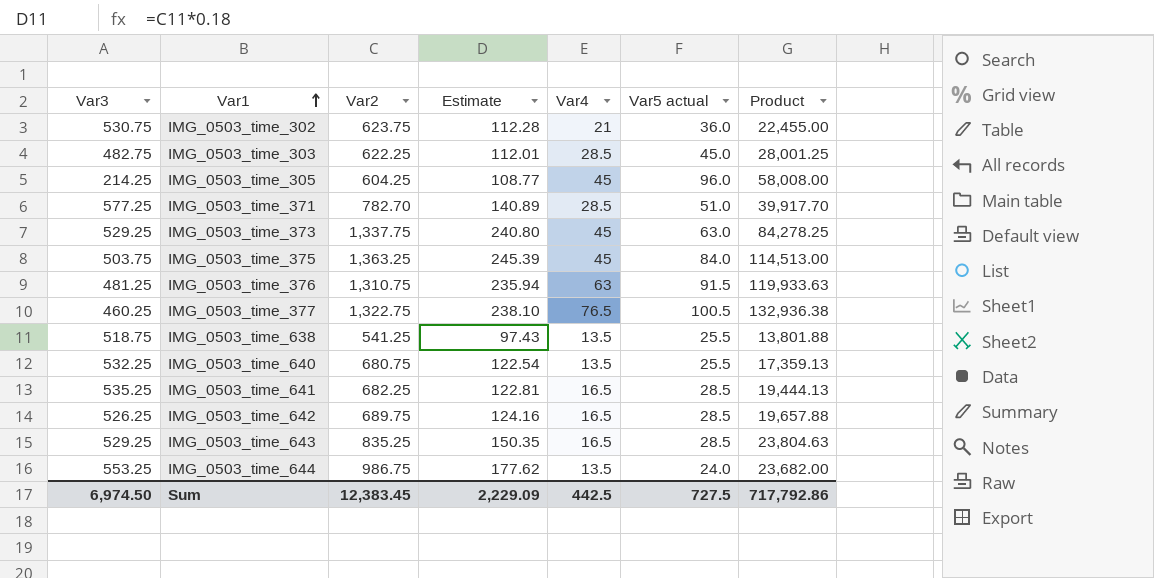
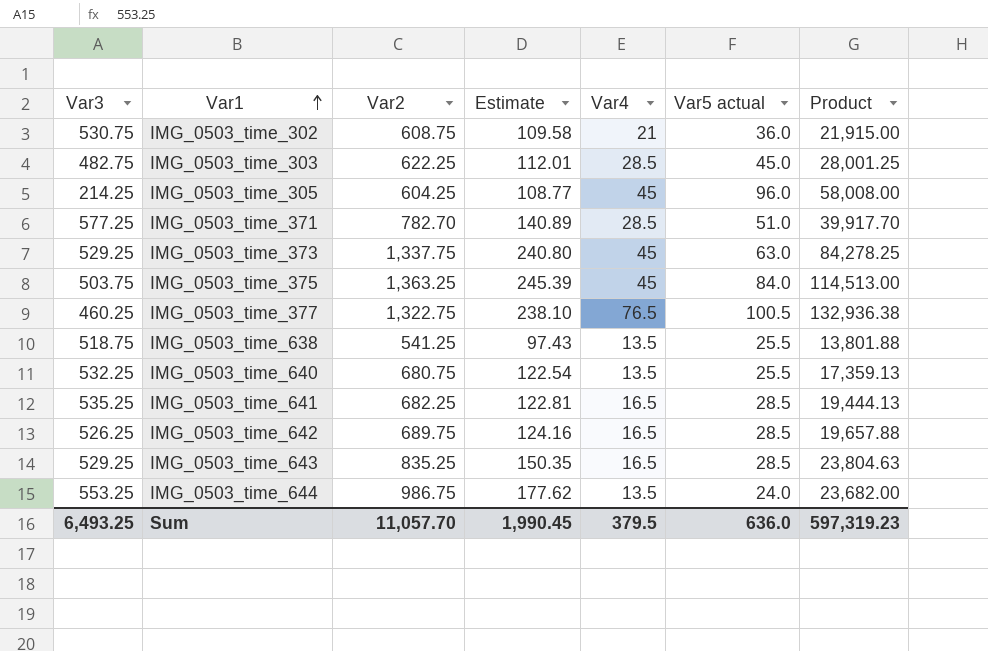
row IMG_0503_time_376: 481.25 | 1,310.75 | 235.94 | 63 | 91.5 | 119,933.63 -> none
IMG_0503_time_302 | Var2: 623.75 -> 608.75
IMG_0503_time_302 | Estimate: 112.28 -> 109.58
IMG_0503_time_302 | Product: 22,455.00 -> 21,915.00
Sum | Var3: 6,974.50 -> 6,493.25
Sum | Var2: 12,383.45 -> 11,057.70
Sum | Estimate: 2,229.09 -> 1,990.45
Sum | Var4: 442.5 -> 379.5
Sum | Var5 actual: 727.5 -> 636.0
Sum | Product: 717,792.86 -> 597,319.23

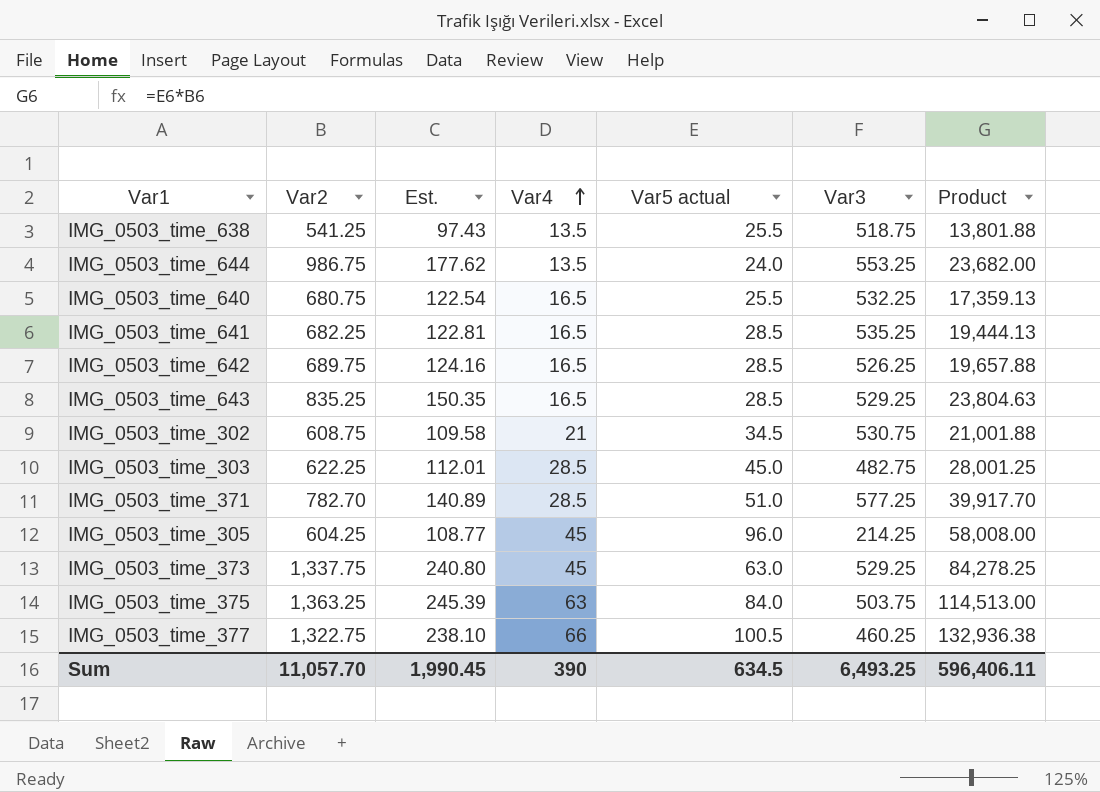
row order: Var1 ascending -> Var4 ascending
column name: Estimate -> Est.
column Var3 | position: 1 -> 6
IMG_0503_time_640 | Var4: 13.5 -> 16.5
IMG_0503_time_302 | Var5 actual: 36.0 -> 34.5
IMG_0503_time_302 | Product: 21,915.00 -> 21,001.88
IMG_0503_time_375 | Var4: 45 -> 63
IMG_0503_time_377 | Var4: 76.5 -> 66
Sum | Var4: 379.5 -> 390
Sum | Var5 actual: 636.0 -> 634.5
Sum | Product: 597,319.23 -> 596,406.11

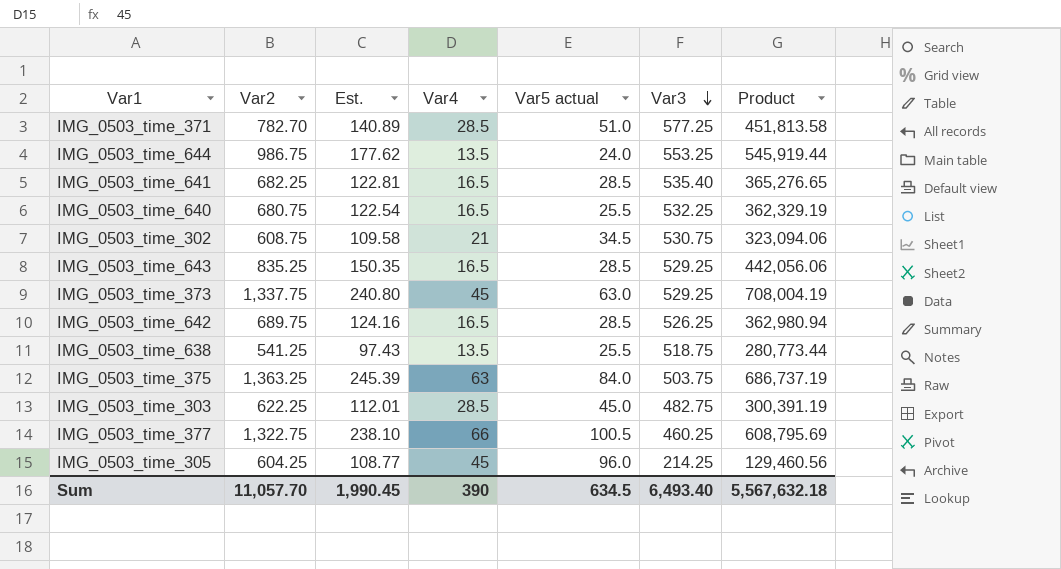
row order: Var4 ascending -> Var3 descending
column Product | formula: [Var2] * [Var5 actual] -> [Var2] * [Var3]
IMG_0503_time_641 | Var3: 535.25 -> 535.40
Sum | Var3: 6,493.25 -> 6,493.40
Sum | Product: 596,406.11 -> 5,567,632.18

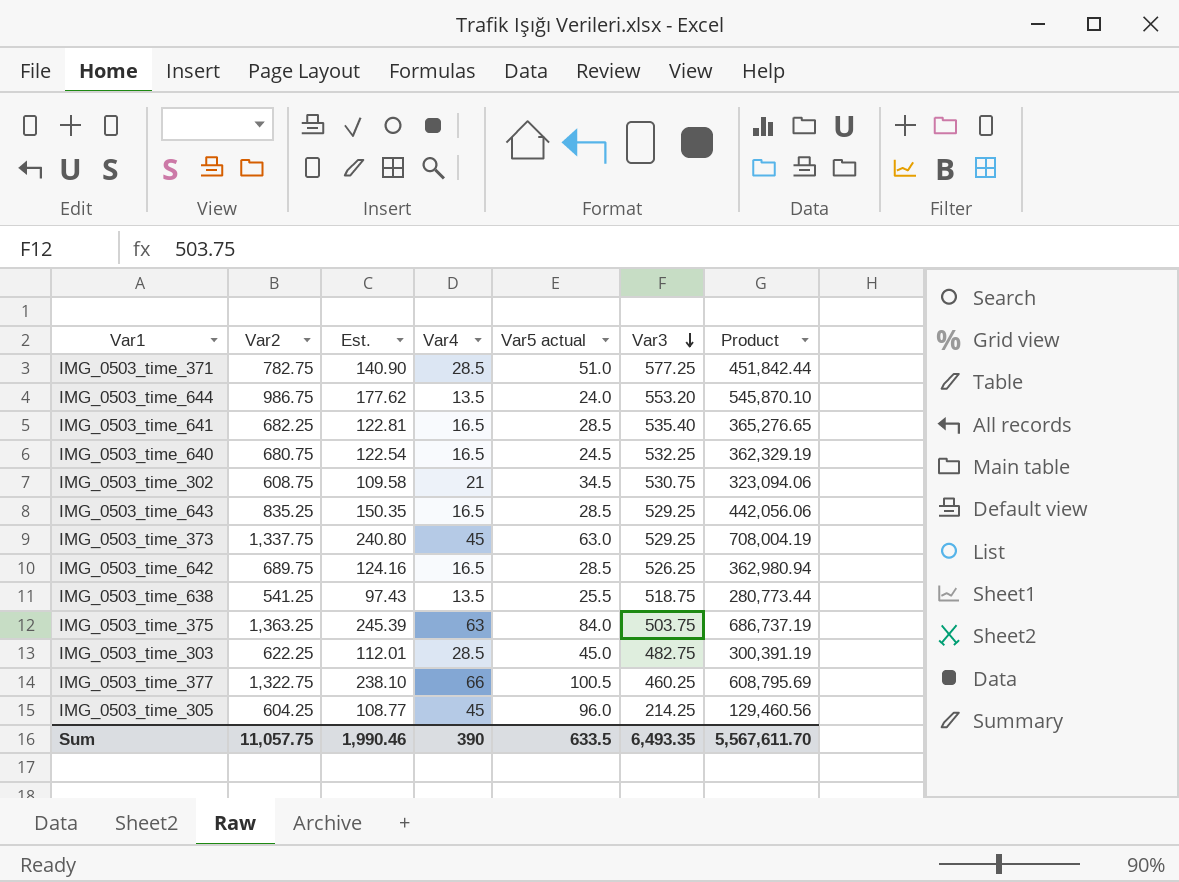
IMG_0503_time_371 | Var2: 782.70 -> 782.75
IMG_0503_time_371 | Est.: 140.89 -> 140.90
IMG_0503_time_371 | Product: 451,813.58 -> 451,842.44
IMG_0503_time_644 | Var3: 553.25 -> 553.20
IMG_0503_time_644 | Product: 545,919.44 -> 545,870.10
IMG_0503_time_640 | Var5 actual: 25.5 -> 24.5
Sum | Var2: 11,057.70 -> 11,057.75
Sum | Est.: 1,990.45 -> 1,990.46
Sum | Var5 actual: 634.5 -> 633.5
Sum | Var3: 6,493.40 -> 6,493.35
Sum | Product: 5,567,632.18 -> 5,567,611.70

